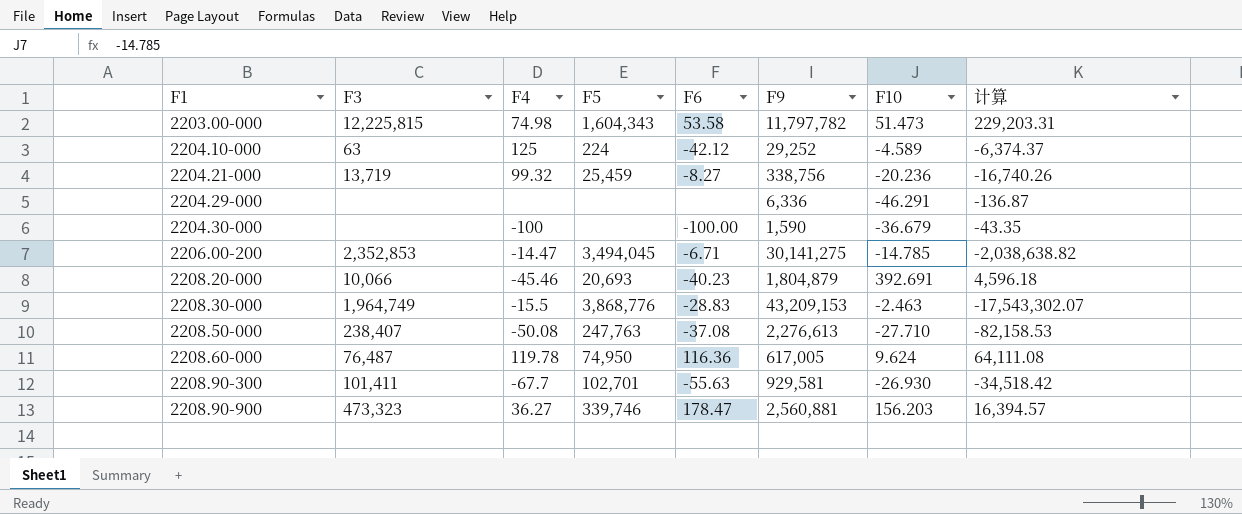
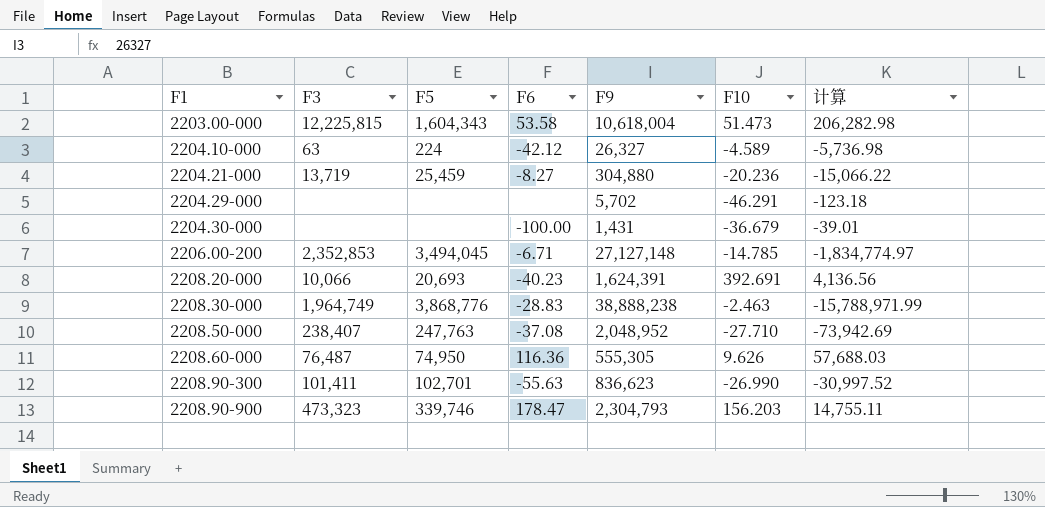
column F4 | position: 3 -> none
2203.00-000 | F9: 11,797,782 -> 10,618,004
2203.00-000 | 计算: 229,203.31 -> 206,282.98
2204.10-000 | F9: 29,252 -> 26,327
2204.10-000 | 计算: -6,374.37 -> -5,736.98
2204.21-000 | F9: 338,756 -> 304,880
2204.21-000 | 计算: -16,740.26 -> -15,066.22
2204.29-000 | F9: 6,336 -> 5,702
2204.29-000 | 计算: -136.87 -> -123.18
2204.30-000 | F9: 1,590 -> 1,431
2204.30-000 | 计算: -43.35 -> -39.01
2206.00-200 | F9: 30,141,275 -> 27,127,148
2206.00-200 | 计算: -2,038,638.82 -> -1,834,774.97
2208.20-000 | F9: 1,804,879 -> 1,624,391
2208.20-000 | 计算: 4,596.18 -> 4,136.56
2208.30-000 | F9: 43,209,153 -> 38,888,238
2208.30-000 | 计算: -17,543,302.07 -> -15,788,971.99
2208.50-000 | F9: 2,276,613 -> 2,048,952
2208.50-000 | 计算: -82,158.53 -> -73,942.69
2208.60-000 | F9: 617,005 -> 555,305
2208.60-000 | F10: 9.624 -> 9.626
2208.60-000 | 计算: 64,111.08 -> 57,688.03
2208.90-300 | F9: 929,581 -> 836,623
2208.90-300 | F10: -26.930 -> -26.990
2208.90-300 | 计算: -34,518.42 -> -30,997.52
2208.90-900 | F9: 2,560,881 -> 2,304,793
2208.90-900 | 计算: 16,394.57 -> 14,755.11

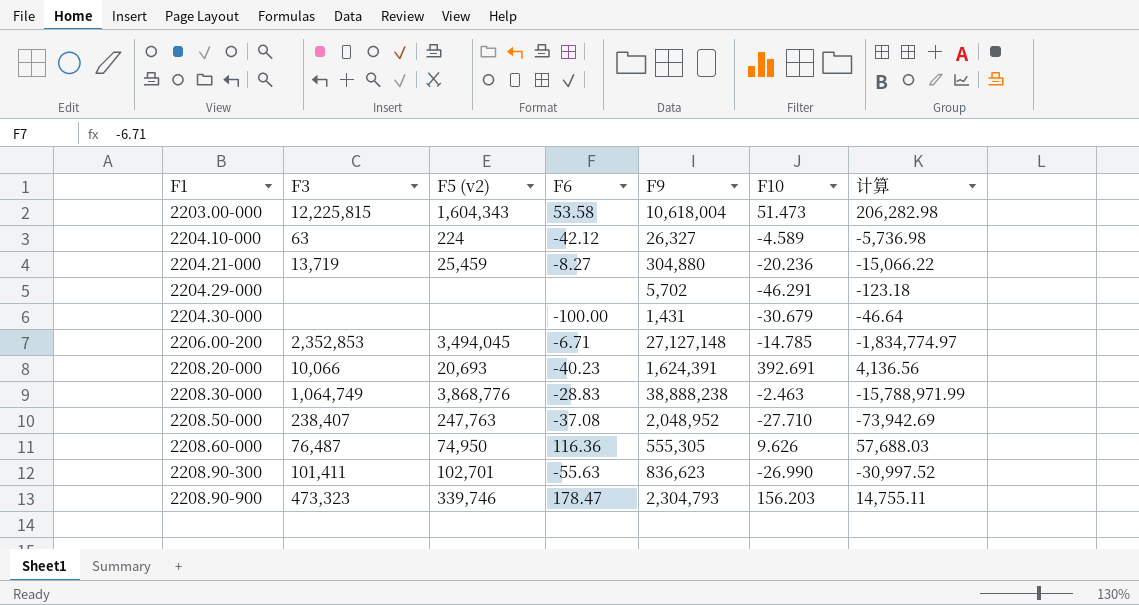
column name: F5 -> F5 (v2)
2204.30-000 | F10: -36.679 -> -30.679
2204.30-000 | 计算: -39.01 -> -46.64
2208.30-000 | F3: 1,964,749 -> 1,064,749

